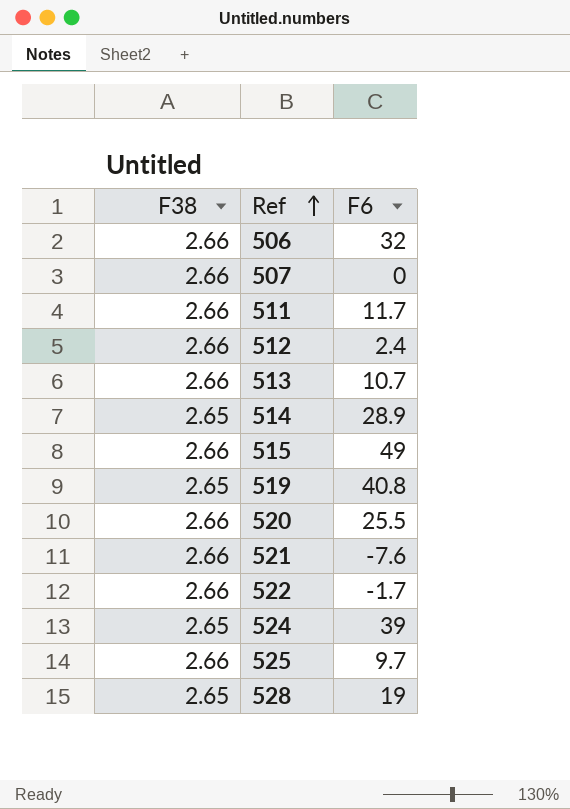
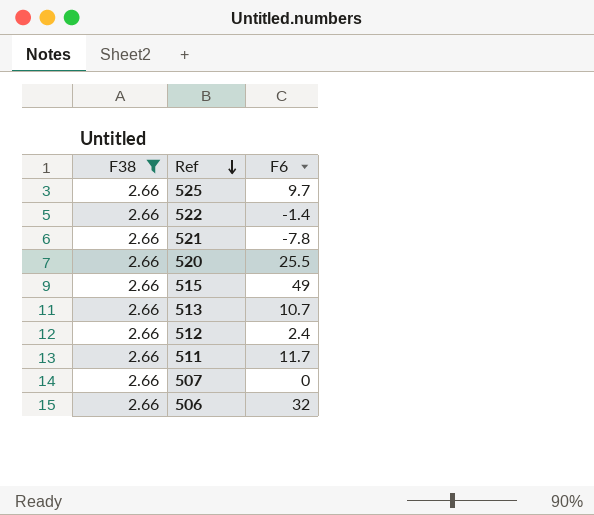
filter: none -> F38 = 2.66
row order: Ref ascending -> Ref descending
522 | F6: -1.7 -> -1.4
521 | F6: -7.6 -> -7.8

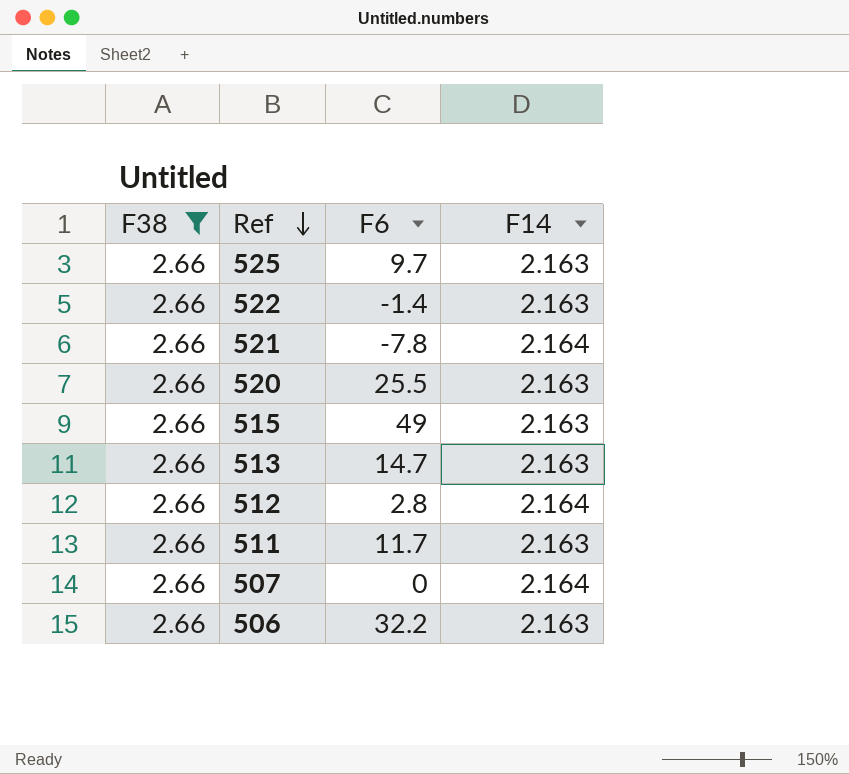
column F14 | position: none -> 4
513 | F6: 10.7 -> 14.7
512 | F6: 2.4 -> 2.8
506 | F6: 32 -> 32.2

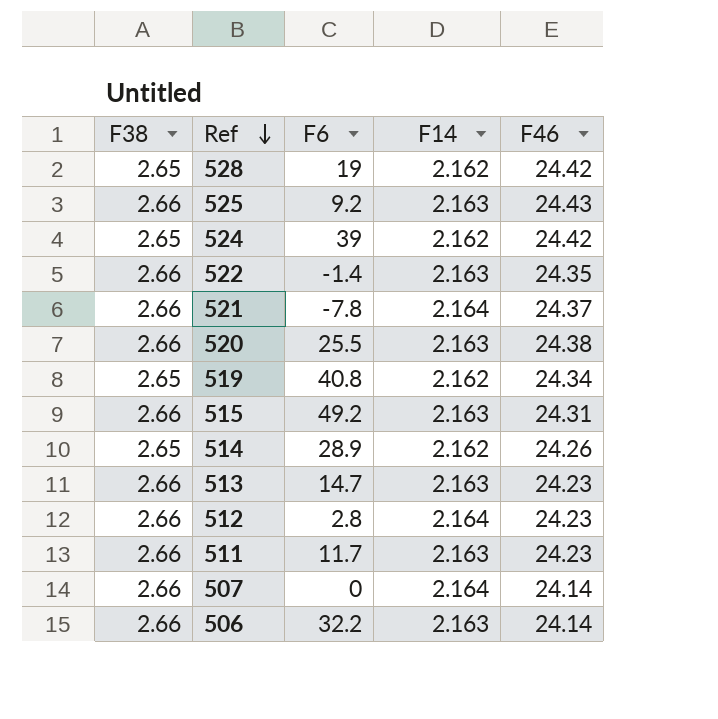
filter: F38 = 2.66 -> none
column F46 | position: none -> 5
525 | F6: 9.7 -> 9.2
515 | F6: 49 -> 49.2

